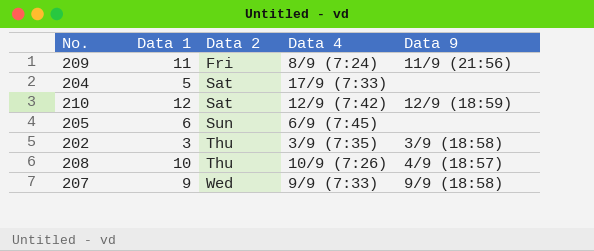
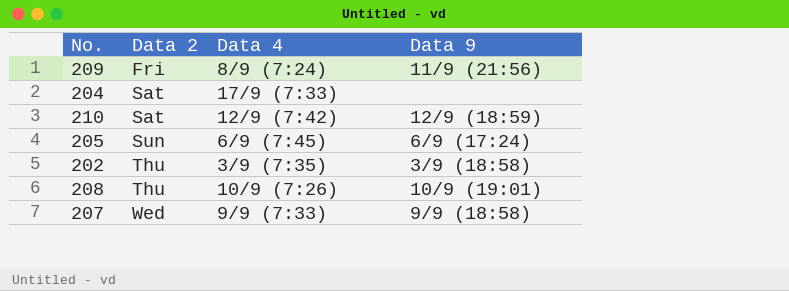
column Data 1 | position: 2 -> none
205 | Data 9: none -> 6/9 (17:24)
208 | Data 9: 4/9 (18:57) -> 10/9 (19:01)

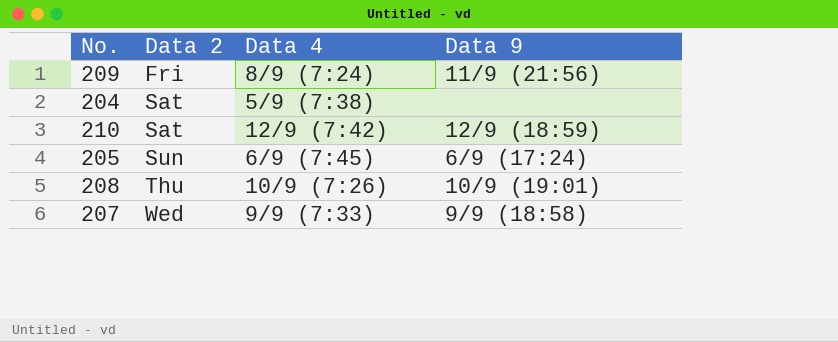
row 202: Thu | 3/9 (7:35) | 3/9 (18:58) -> none
204 | Data 4: 17/9 (7:33) -> 5/9 (7:38)

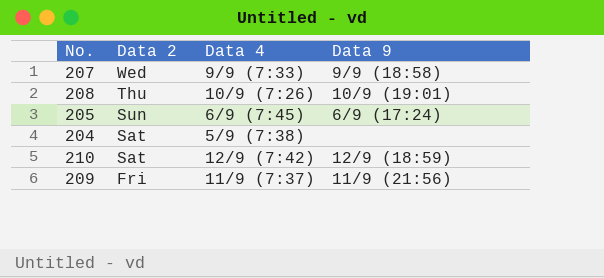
row order: Data 2 ascending -> Data 2 descending
209 | Data 4: 8/9 (7:24) -> 11/9 (7:37)

